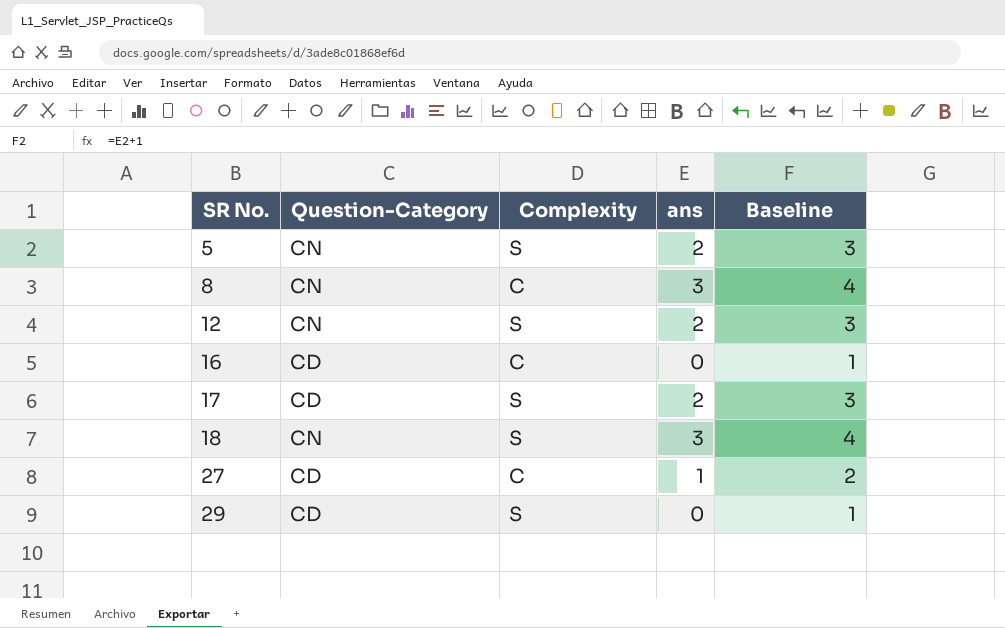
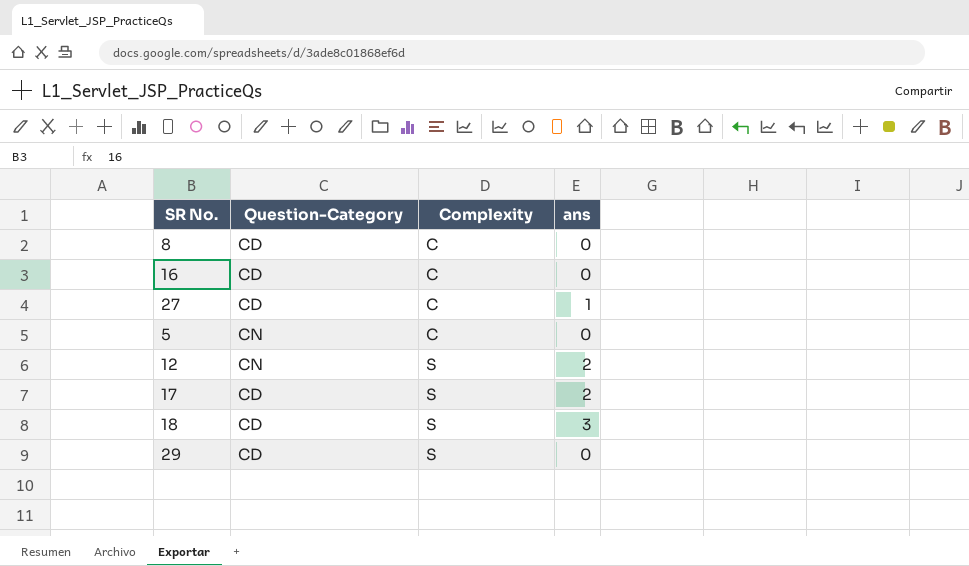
row order: SR No. ascending -> Complexity ascending
column Baseline | formula: [ans] + 1 -> none
8 | Question-Category: CN -> CD
8 | ans: 3 -> 0
5 | Complexity: S -> C
5 | ans: 2 -> 0
18 | Question-Category: CN -> CD

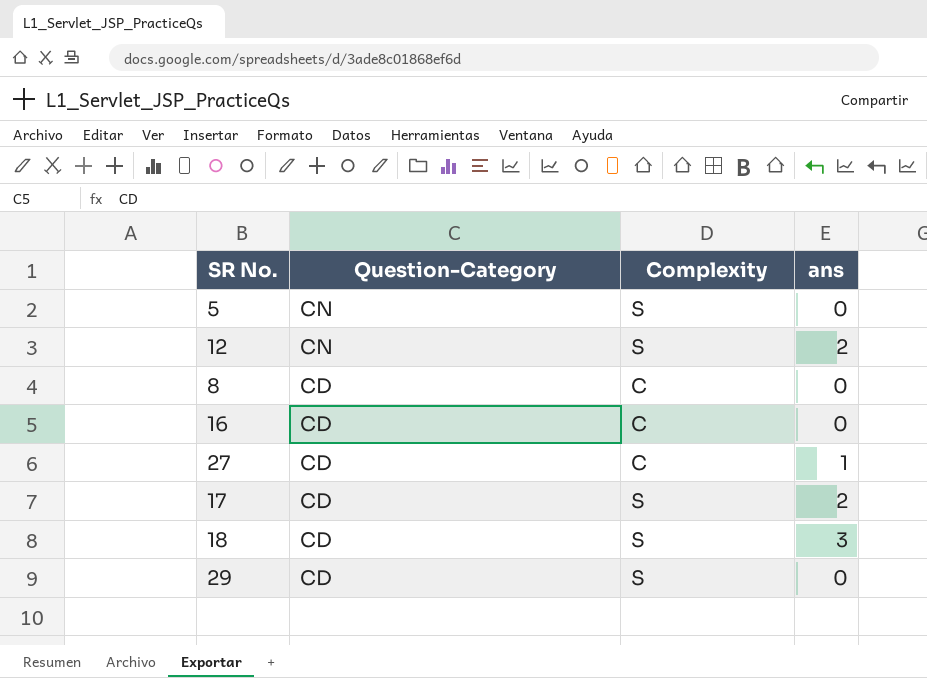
row order: Complexity ascending -> Question-Category descending
5 | Complexity: C -> S

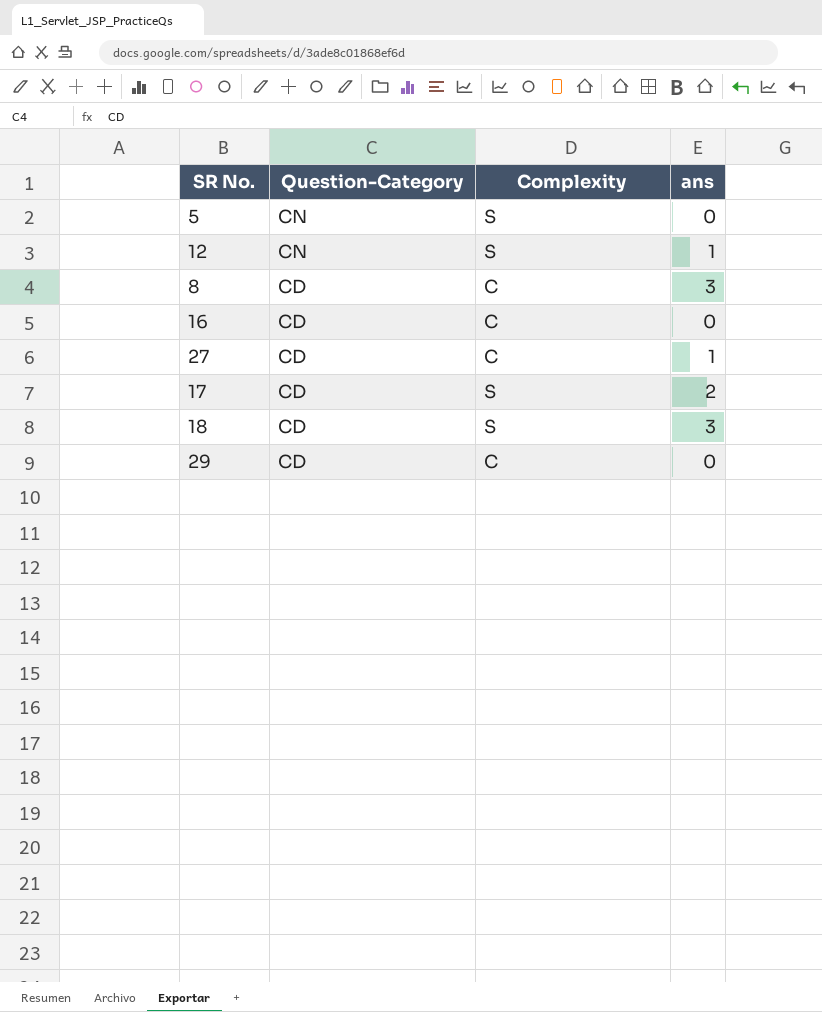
12 | ans: 2 -> 1
8 | ans: 0 -> 3
29 | Complexity: S -> C

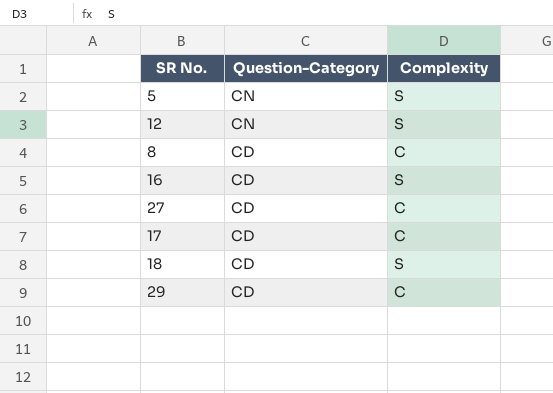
column ans | position: 4 -> none
16 | Complexity: C -> S
17 | Complexity: S -> C

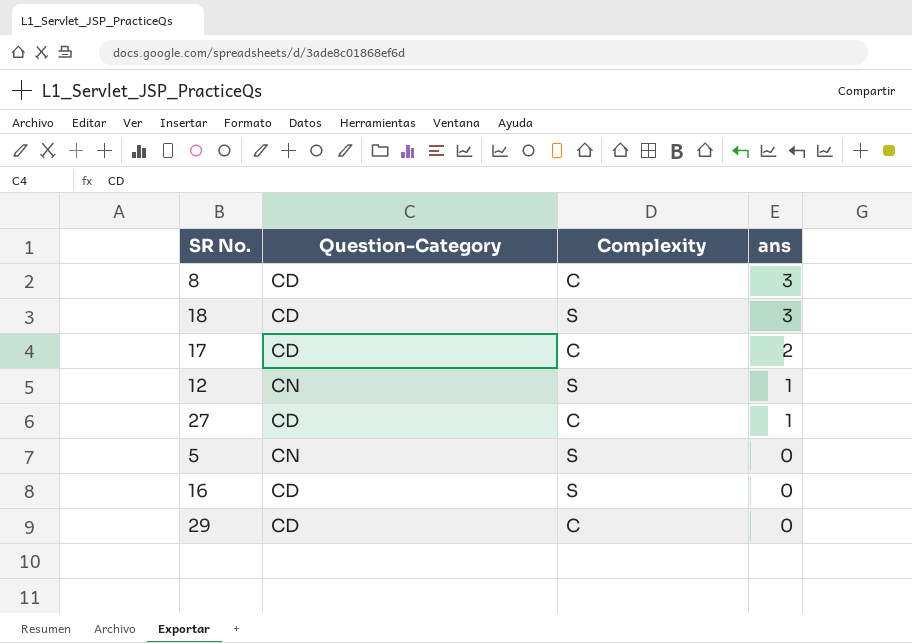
row order: Question-Category descending -> ans descending
column ans | position: none -> 4

